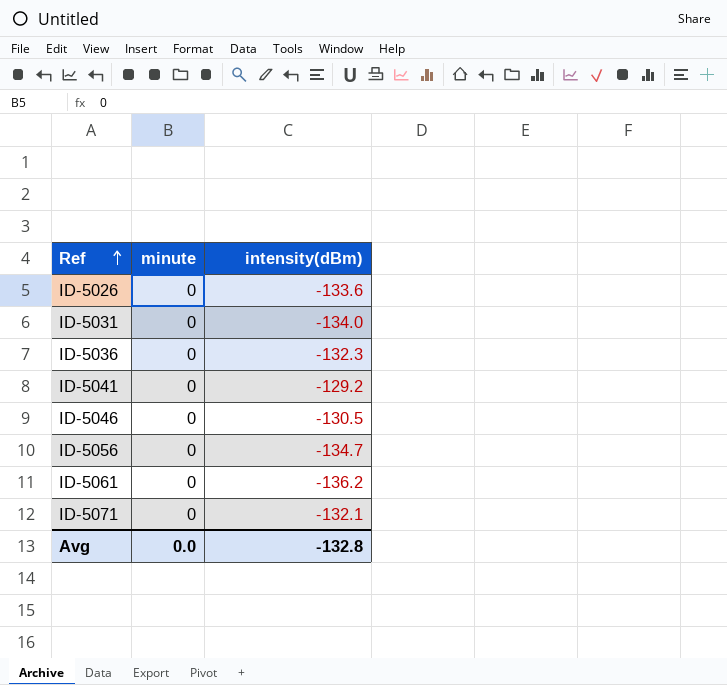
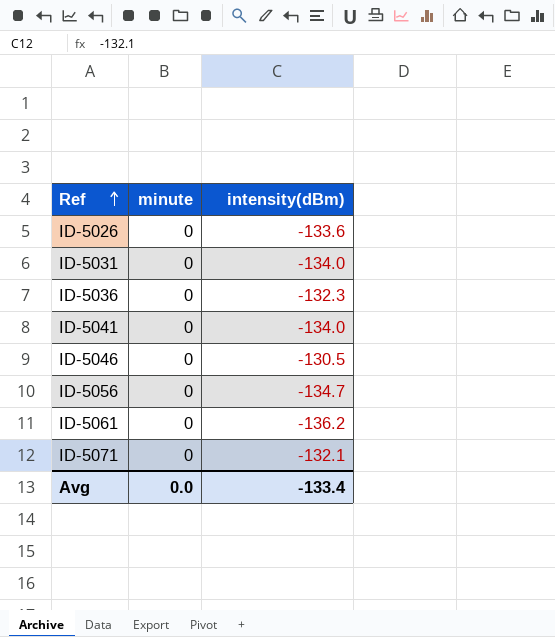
ID-5041 | intensity(dBm): -129.2 -> -134.0
Avg | intensity(dBm): -132.8 -> -133.4

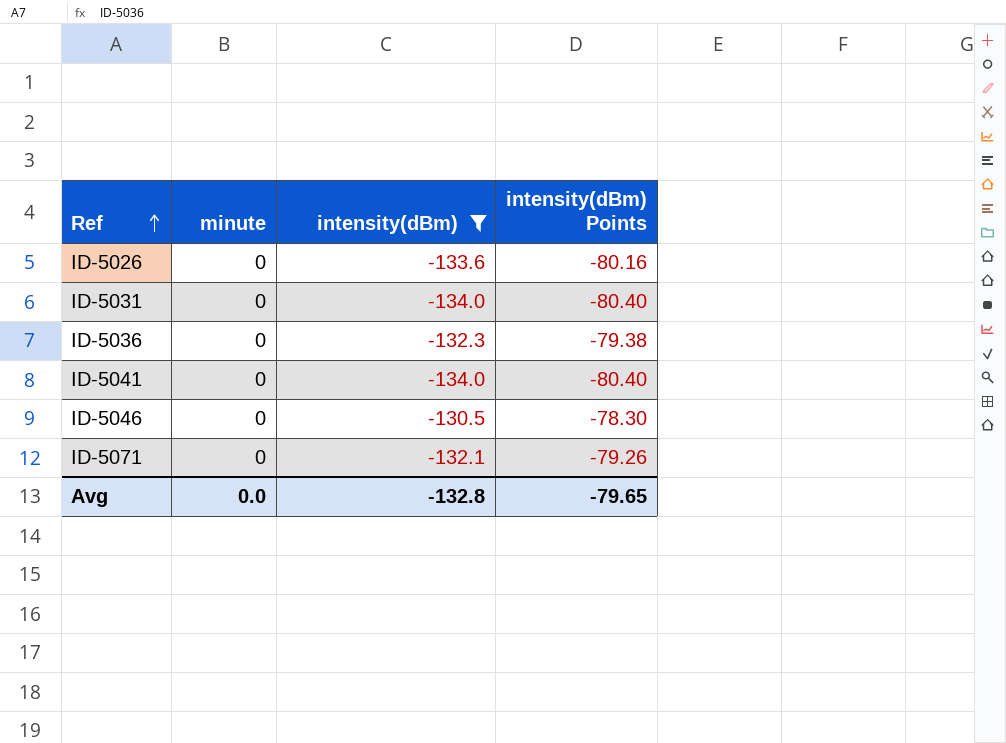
filter: none -> intensity(dBm) >= -134.0
column intensity(dBm) Points | formula: none -> [intensity(dBm)] * 0.6
Avg | intensity(dBm): -133.4 -> -132.8

